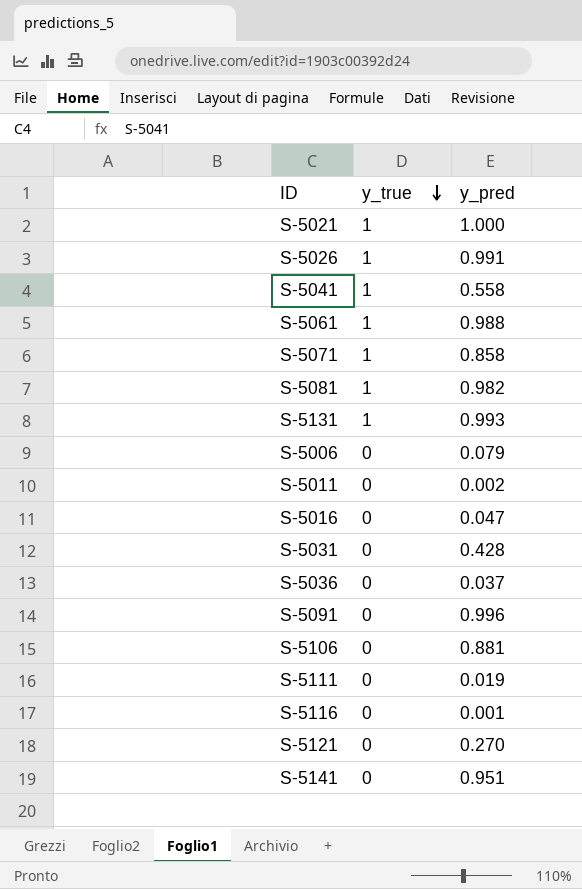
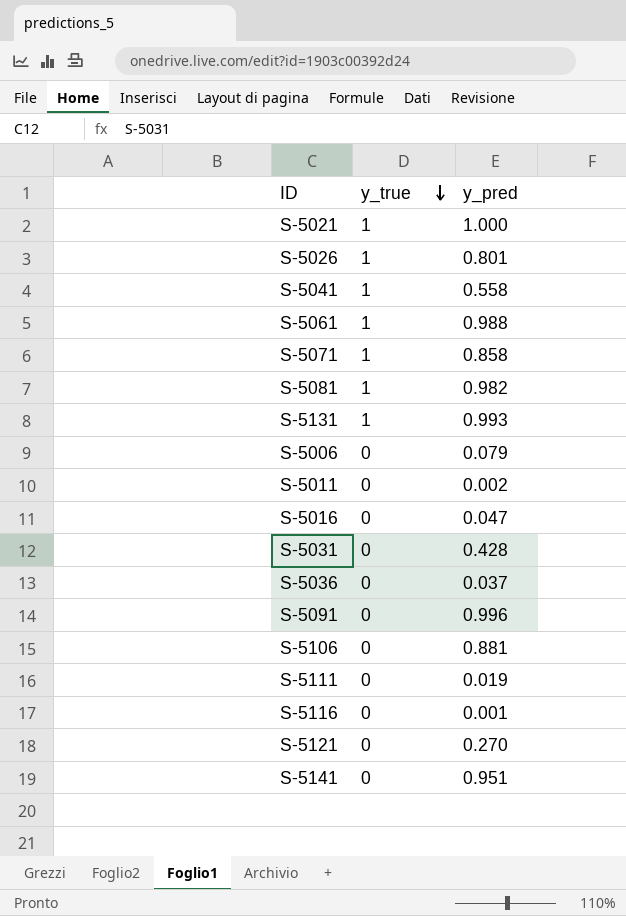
S-5026 | y_pred: 0.991 -> 0.801

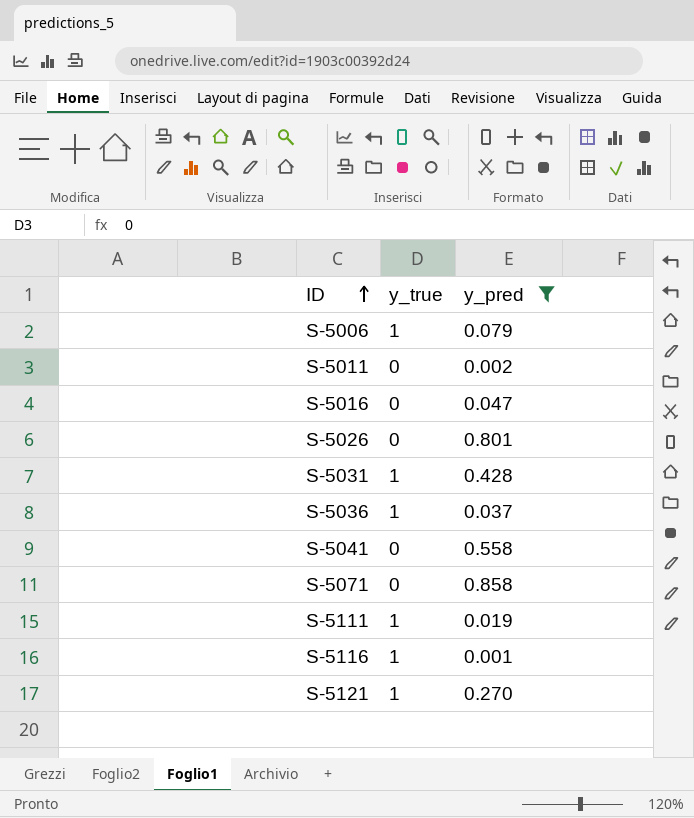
filter: none -> y_pred <= 0.858
row order: y_true descending -> ID ascending
S-5006 | y_true: 0 -> 1
S-5026 | y_true: 1 -> 0
S-5031 | y_true: 0 -> 1
S-5036 | y_true: 0 -> 1
S-5041 | y_true: 1 -> 0
S-5071 | y_true: 1 -> 0
S-5111 | y_true: 0 -> 1
S-5116 | y_true: 0 -> 1
S-5121 | y_true: 0 -> 1

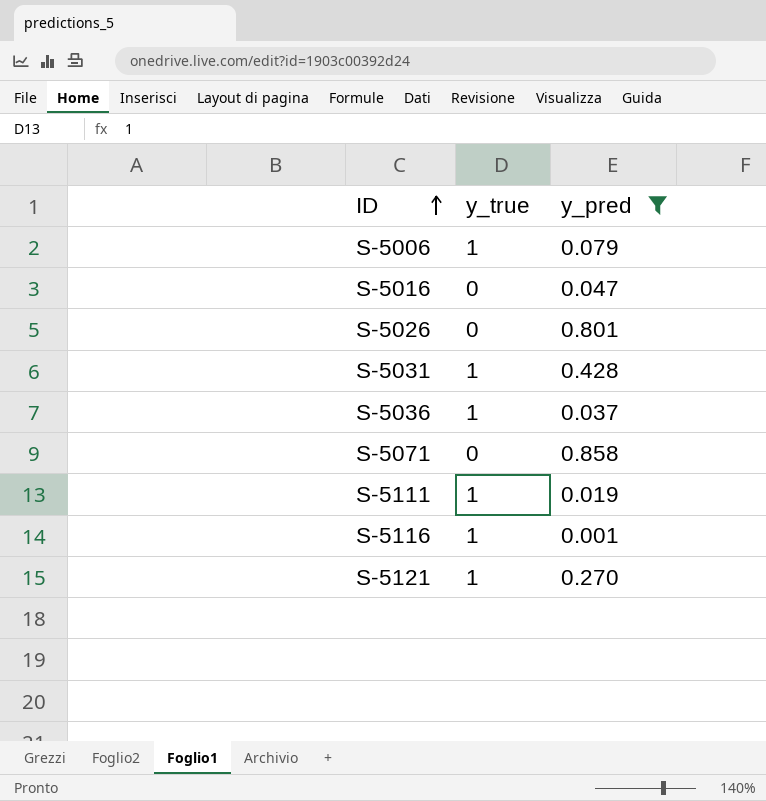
row S-5011: 0 | 0.002 -> none
row S-5041: 0 | 0.558 -> none

